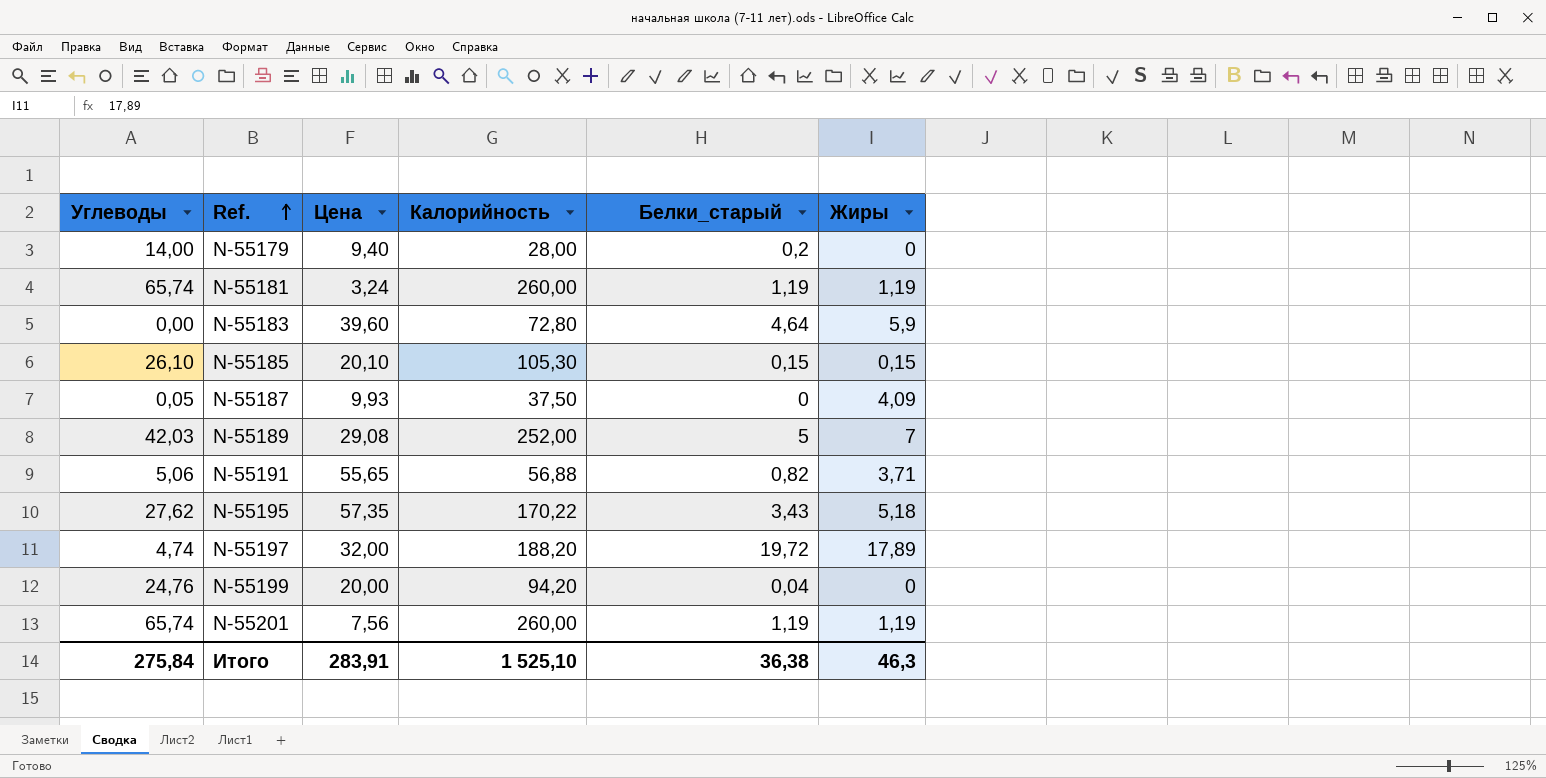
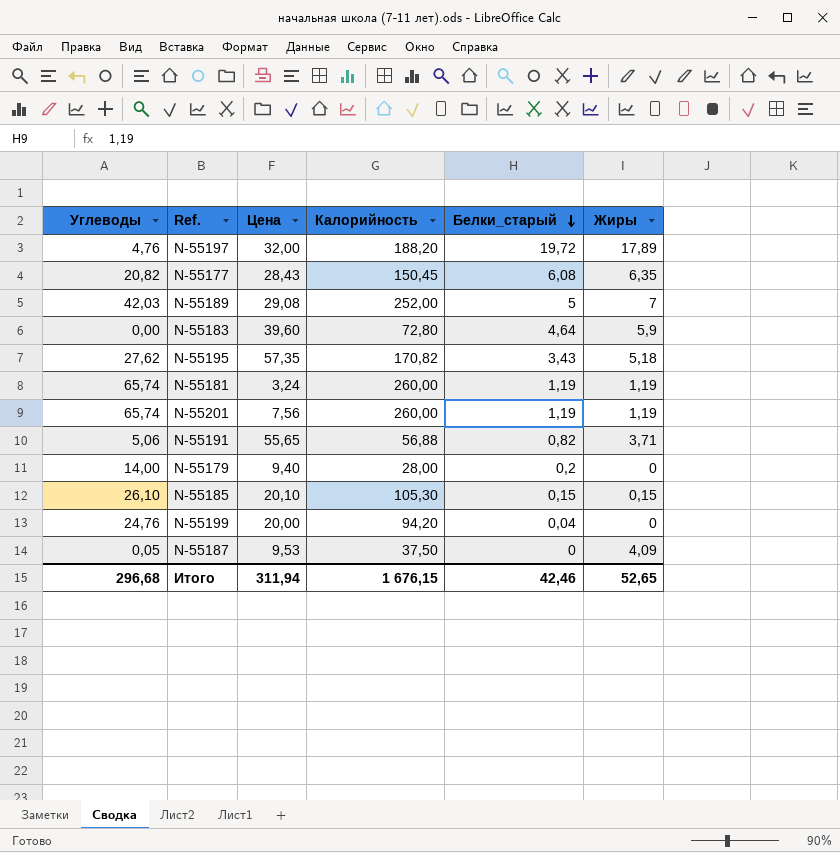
row order: Ref. ascending -> Белки_старый descending
N-55197 | Углеводы: 4,74 -> 4,76
row N-55177: none -> 20,82 | 28,43 | 150,45 | 6,08 | 6,35
N-55195 | Калорийность: 170,22 -> 170,82
N-55187 | Цена: 9,93 -> 9,53
Итого | Углеводы: 275,84 -> 296,68
Итого | Цена: 283,91 -> 311,94
Итого | Калорийность: 1 525,10 -> 1 676,15
Итого | Белки_старый: 36,38 -> 42,46
Итого | Жиры: 46,3 -> 52,65

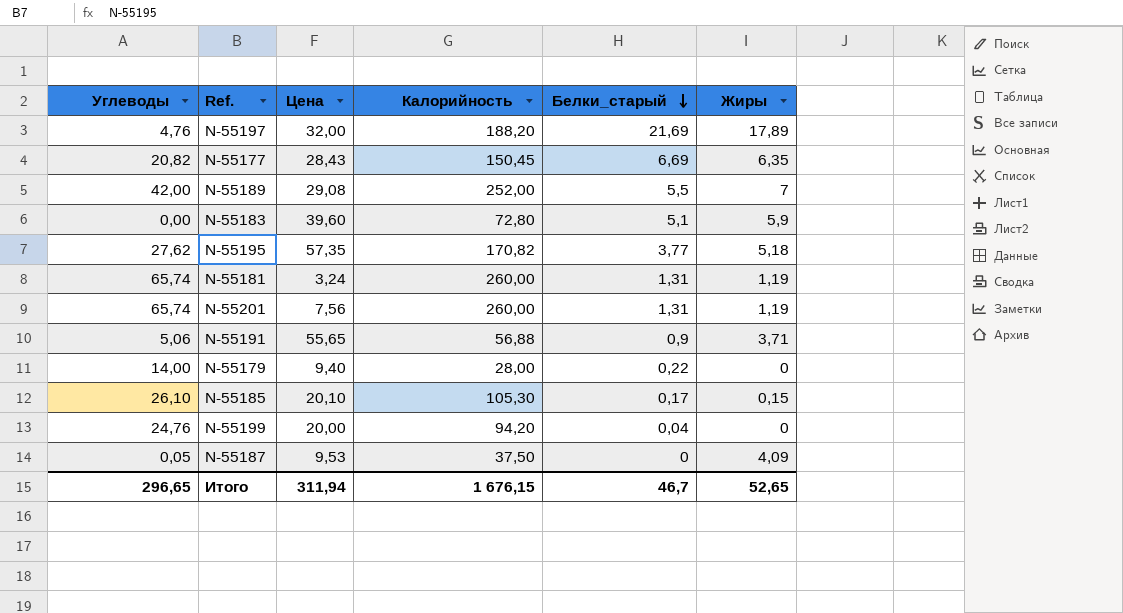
N-55197 | Белки_старый: 19,72 -> 21,69
N-55177 | Белки_старый: 6,08 -> 6,69
N-55189 | Углеводы: 42,03 -> 42,00
N-55189 | Белки_старый: 5 -> 5,5
N-55183 | Белки_старый: 4,64 -> 5,1
N-55195 | Белки_старый: 3,43 -> 3,77
N-55181 | Белки_старый: 1,19 -> 1,31
N-55201 | Белки_старый: 1,19 -> 1,31
N-55191 | Белки_старый: 0,82 -> 0,9
N-55179 | Белки_старый: 0,2 -> 0,22
N-55185 | Белки_старый: 0,15 -> 0,17
Итого | Углеводы: 296,68 -> 296,65
Итого | Белки_старый: 42,46 -> 46,7

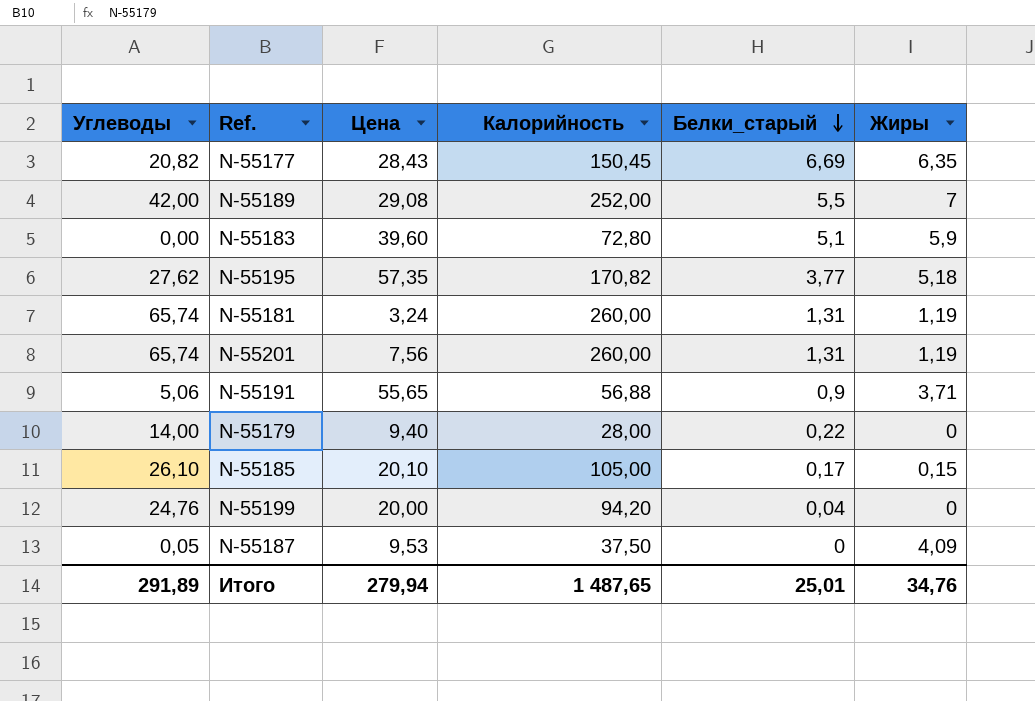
row N-55197: 4,76 | 32,00 | 188,20 | 21,69 | 17,89 -> none
N-55185 | Калорийность: 105,30 -> 105,00
Итого | Углеводы: 296,65 -> 291,89
Итого | Цена: 311,94 -> 279,94
Итого | Калорийность: 1 676,15 -> 1 487,65
Итого | Белки_старый: 46,7 -> 25,01
Итого | Жиры: 52,65 -> 34,76

